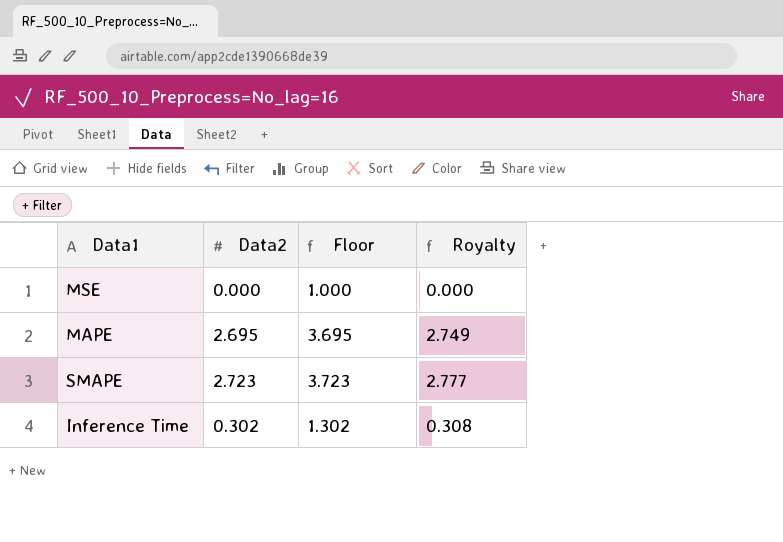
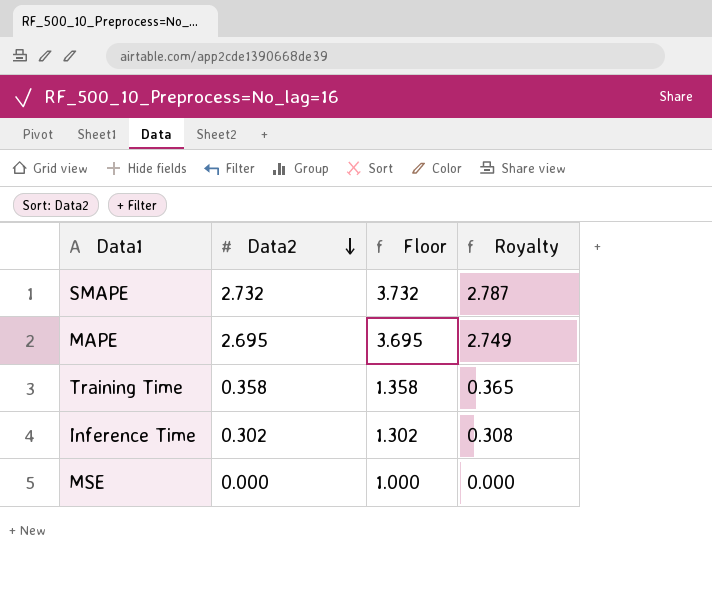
row order: none -> Data2 descending
SMAPE | Data2: 2.723 -> 2.732
SMAPE | Floor: 3.723 -> 3.732
SMAPE | Royalty: 2.777 -> 2.787
row Training Time: none -> 0.358 | 1.358 | 0.365

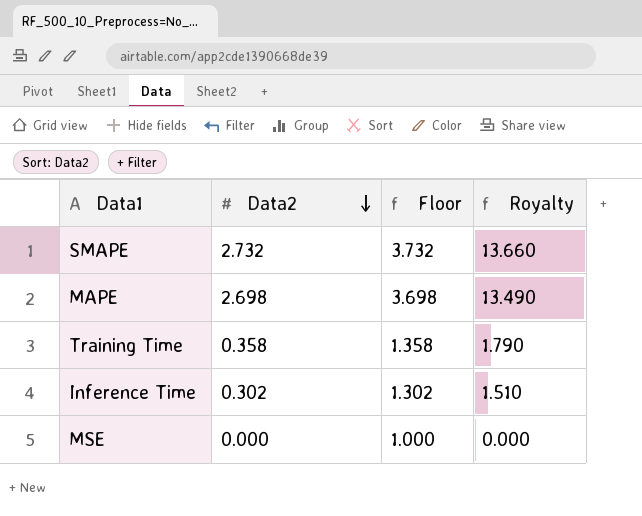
column Royalty | formula: [Data2] * 1.02 -> [Data2] * 5
MAPE | Data2: 2.695 -> 2.698
MAPE | Floor: 3.695 -> 3.698

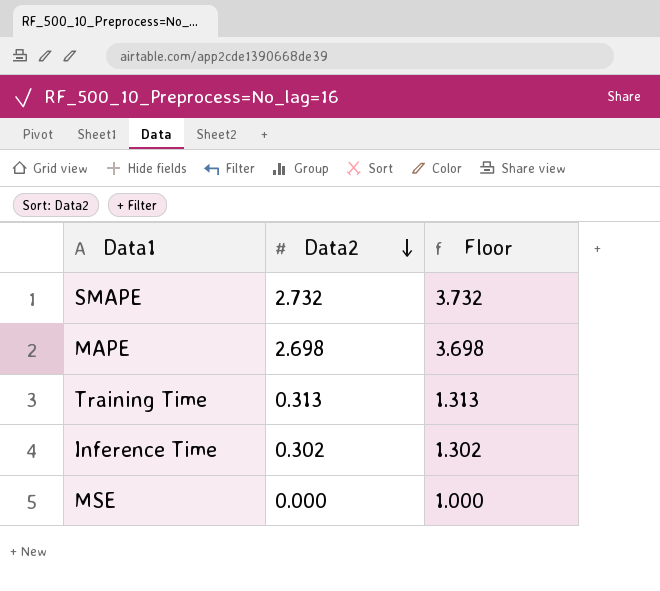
column Royalty | formula: [Data2] * 5 -> none
Training Time | Data2: 0.358 -> 0.313
Training Time | Floor: 1.358 -> 1.313

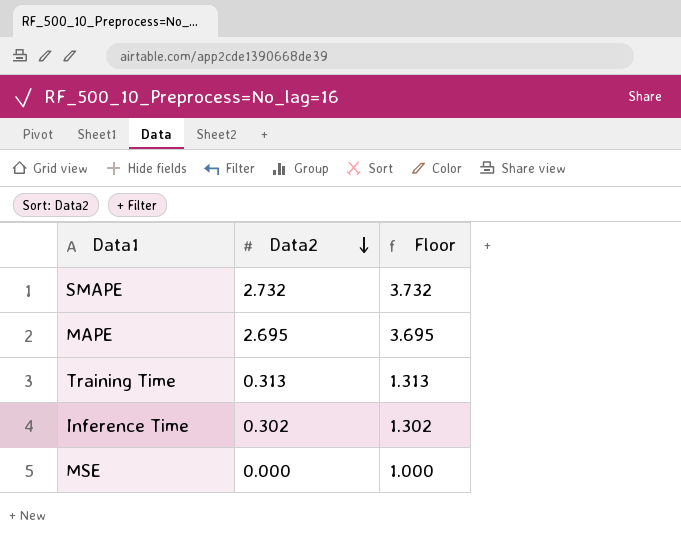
MAPE | Data2: 2.698 -> 2.695
MAPE | Floor: 3.698 -> 3.695

